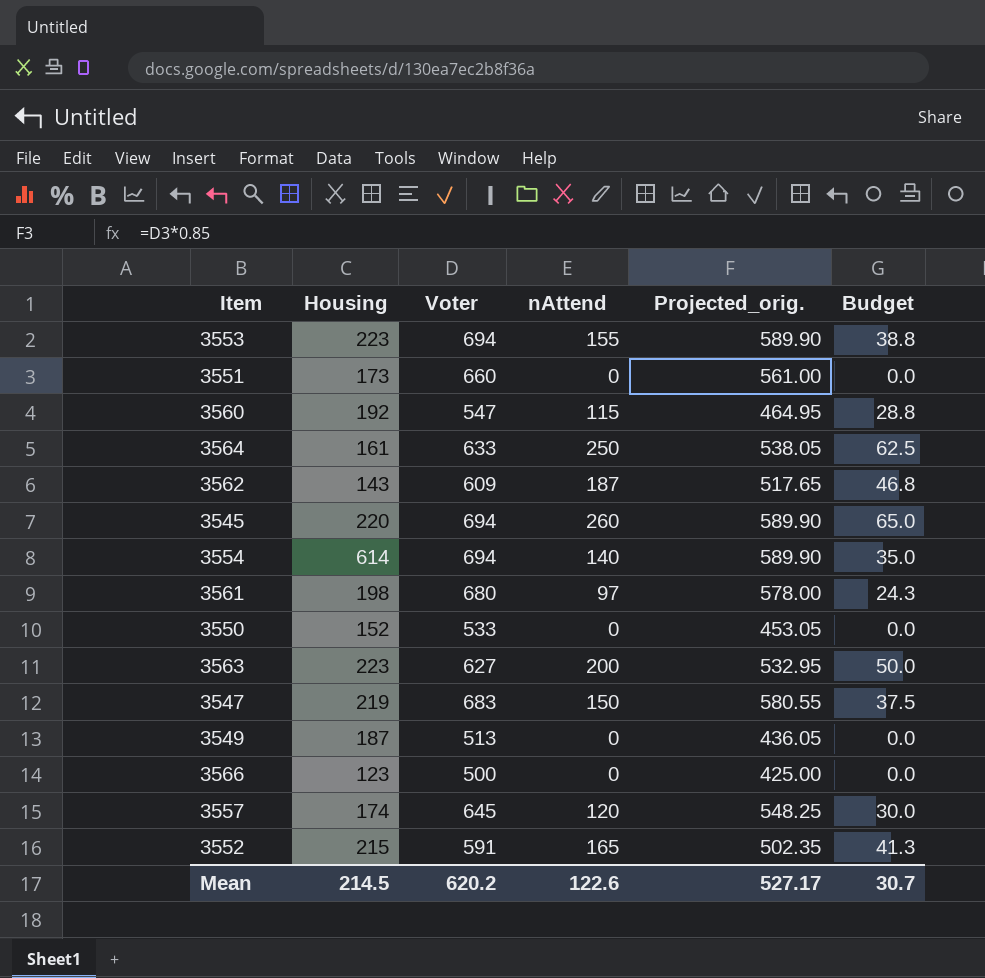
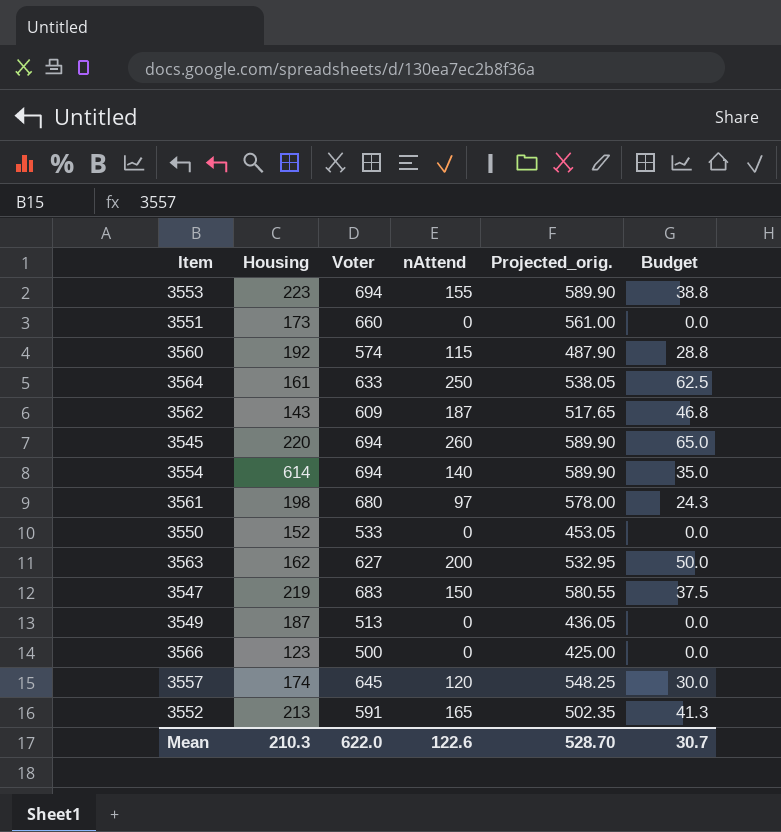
3560 | Voter: 547 -> 574
3560 | Projected_orig.: 464.95 -> 487.90
3563 | Housing: 223 -> 162
3552 | Housing: 215 -> 213
Mean | Housing: 214.5 -> 210.3
Mean | Voter: 620.2 -> 622.0
Mean | Projected_orig.: 527.17 -> 528.70

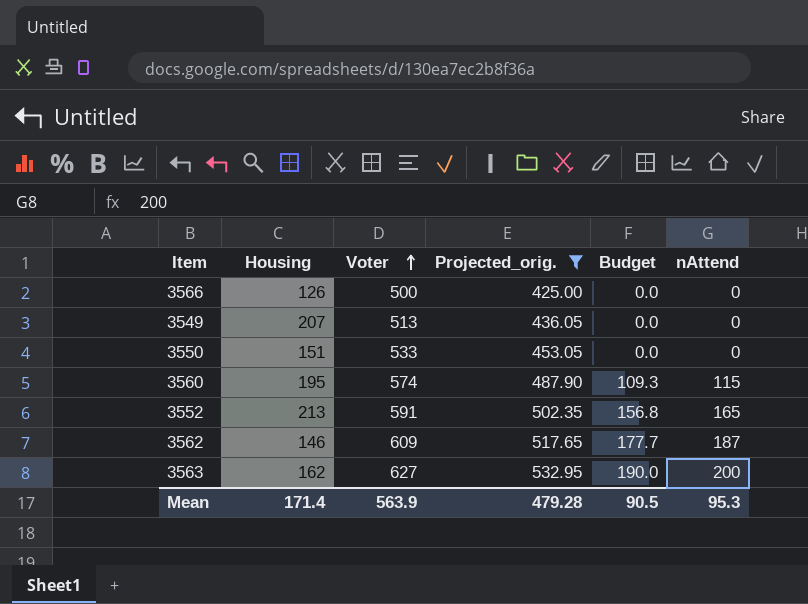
filter: none -> Projected_orig. <= 532.95
row order: none -> Voter ascending
column Budget | formula: [nAttend] * 0.25 -> [nAttend] * 0.95
column nAttend | position: 4 -> 6
3566 | Housing: 123 -> 126
3549 | Housing: 187 -> 207
3550 | Housing: 152 -> 151
3560 | Housing: 192 -> 195
3562 | Housing: 143 -> 146
Mean | Housing: 210.3 -> 171.4
Mean | Voter: 622.0 -> 563.9
Mean | Projected_orig.: 528.70 -> 479.28
Mean | Budget: 30.7 -> 90.5
Mean | nAttend: 122.6 -> 95.3

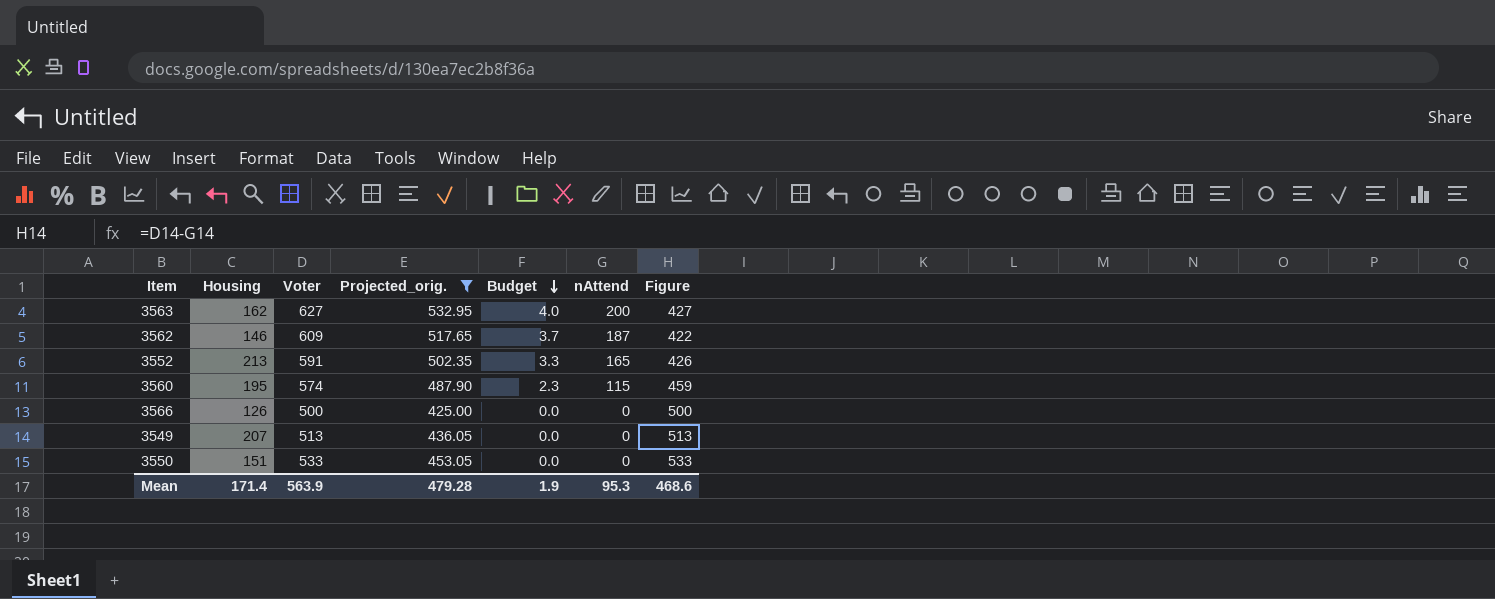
row order: Voter ascending -> Budget descending
column Budget | formula: [nAttend] * 0.95 -> [nAttend] * 0.02
column Figure | formula: none -> [Voter] - [nAttend]
Mean | Budget: 90.5 -> 1.9

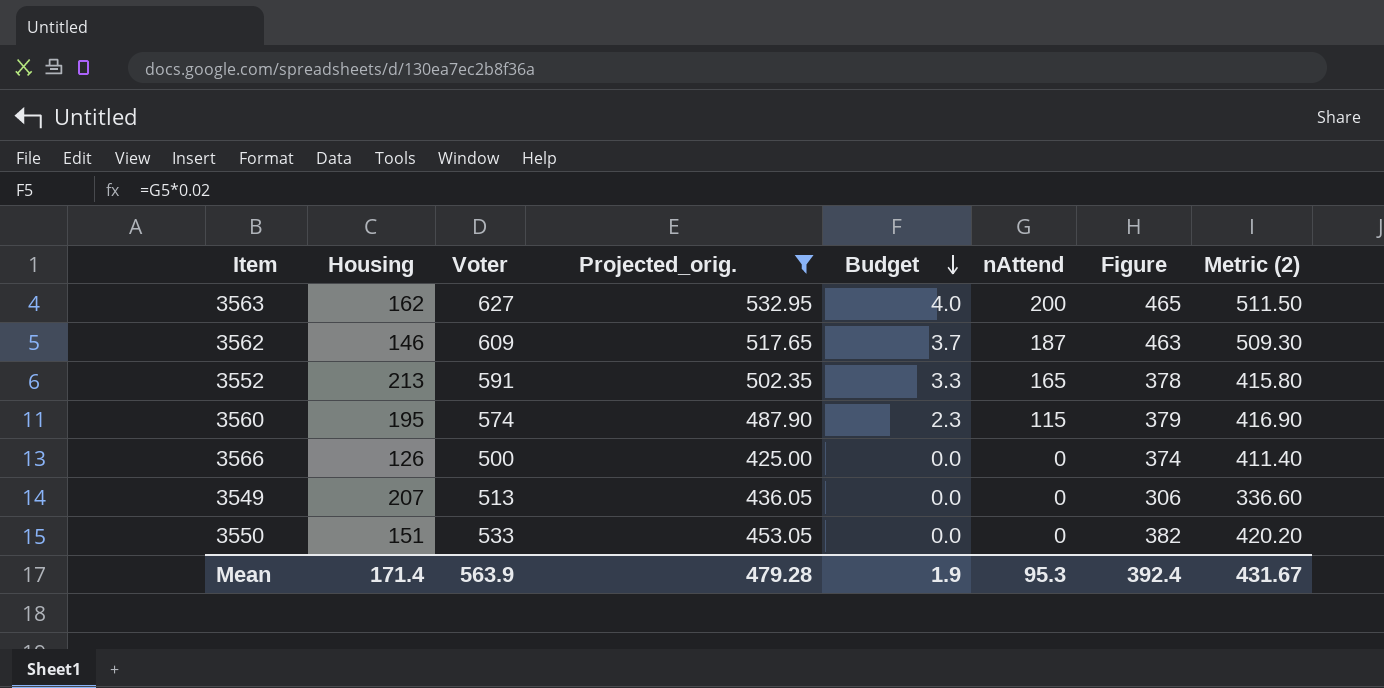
column Figure | formula: [Voter] - [nAttend] -> [Voter] - [Housing]
column Metric (2) | formula: none -> [Figure] * 1.1
Mean | Figure: 468.6 -> 392.4

